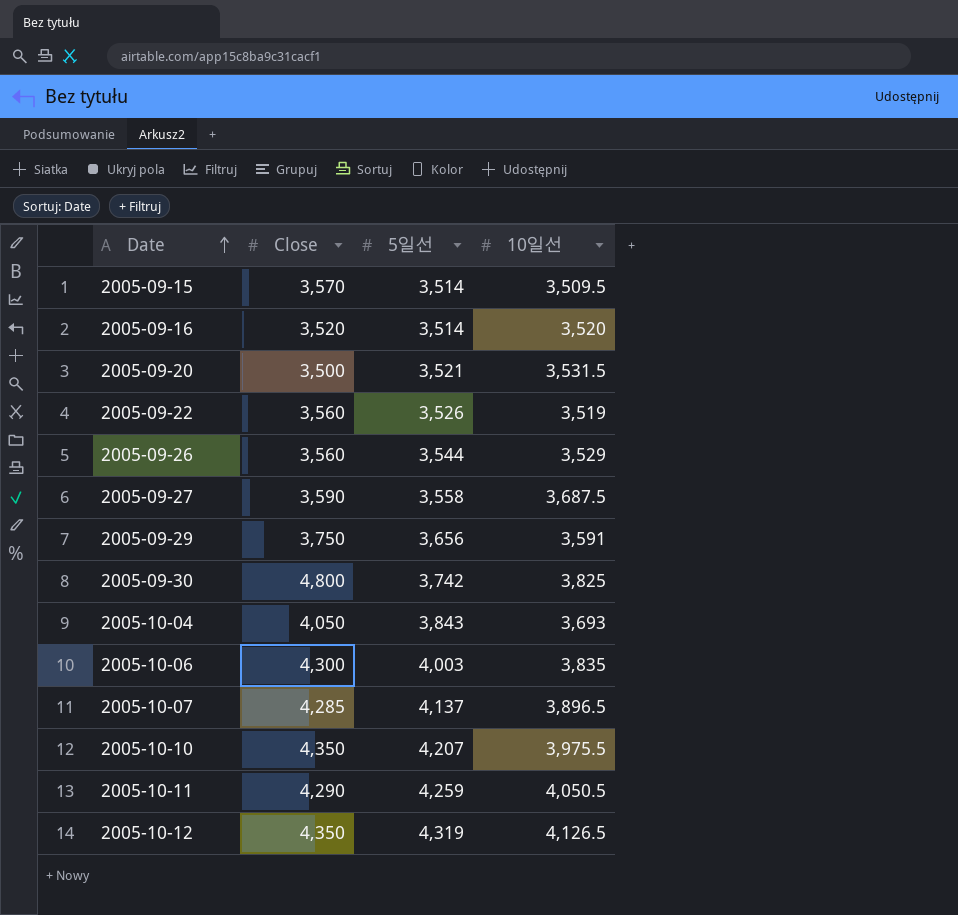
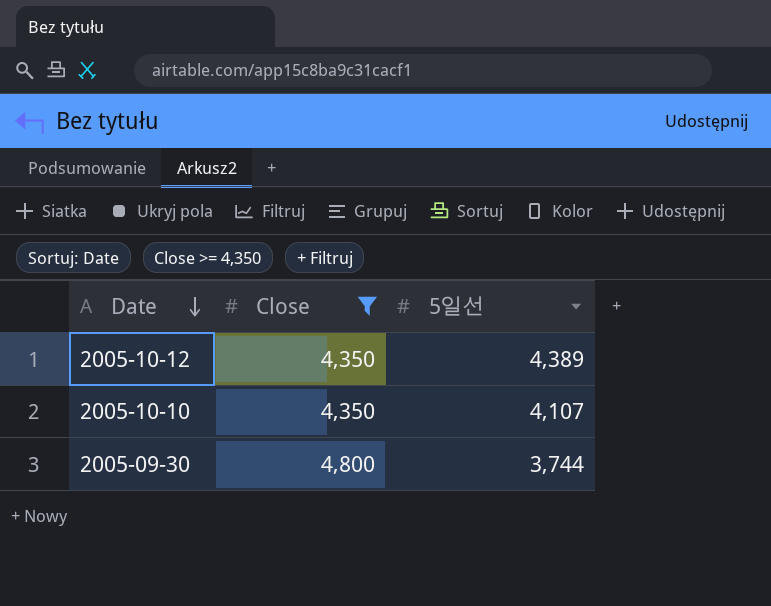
filter: none -> Close >= 4,350
row order: Date ascending -> Date descending
column 10일선 | position: 4 -> none
2005-10-12 | 5일선: 4,319 -> 4,389
2005-10-10 | 5일선: 4,207 -> 4,107
2005-09-30 | 5일선: 3,742 -> 3,744

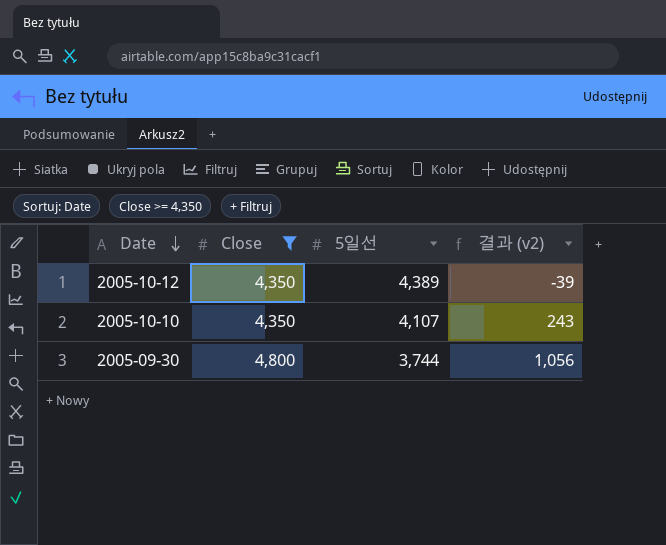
column 결과 (v2) | formula: none -> [Close] - [5일선]

